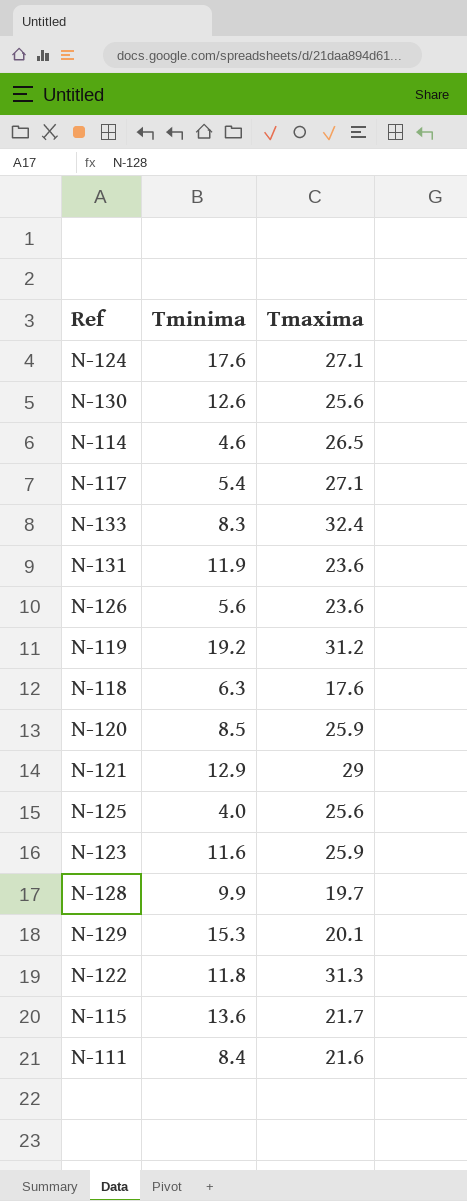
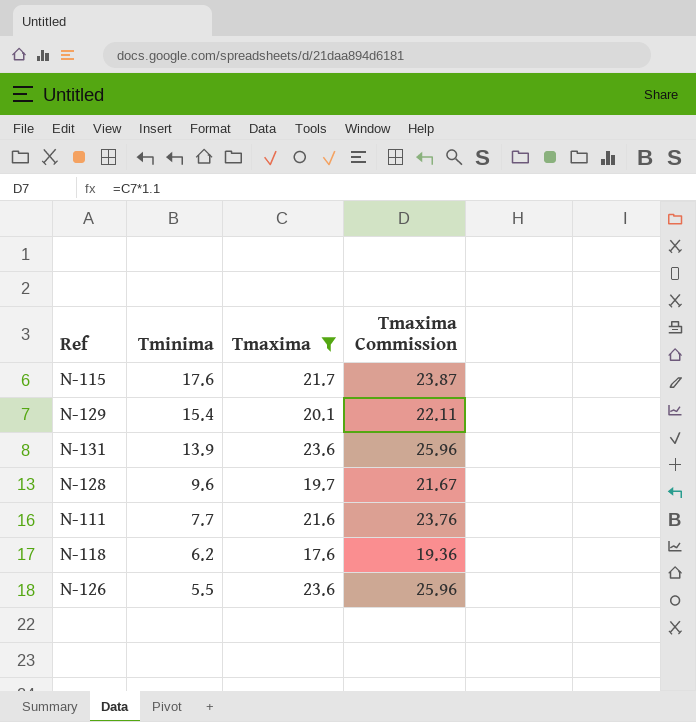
filter: none -> Tmaxima <= 23.6
row order: none -> Tminima descending
column Tmaxima Commission | formula: none -> [Tmaxima] * 1.1
N-115 | Tminima: 13.6 -> 17.6
N-129 | Tminima: 15.3 -> 15.4
N-131 | Tminima: 11.9 -> 13.9
N-128 | Tminima: 9.9 -> 9.6
N-111 | Tminima: 8.4 -> 7.7
N-118 | Tminima: 6.3 -> 6.2
N-126 | Tminima: 5.6 -> 5.5

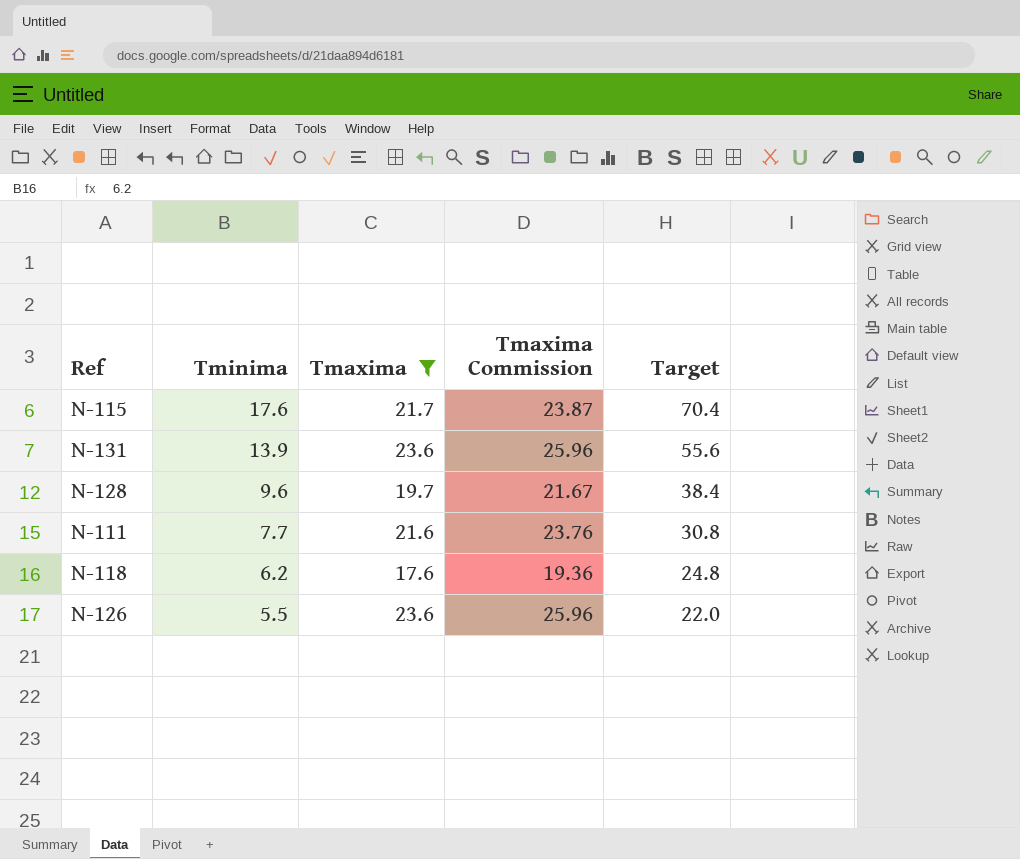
column Target | formula: none -> [Tminima] * 4
row N-129: 15.4 | 20.1 | 22.11 -> none

